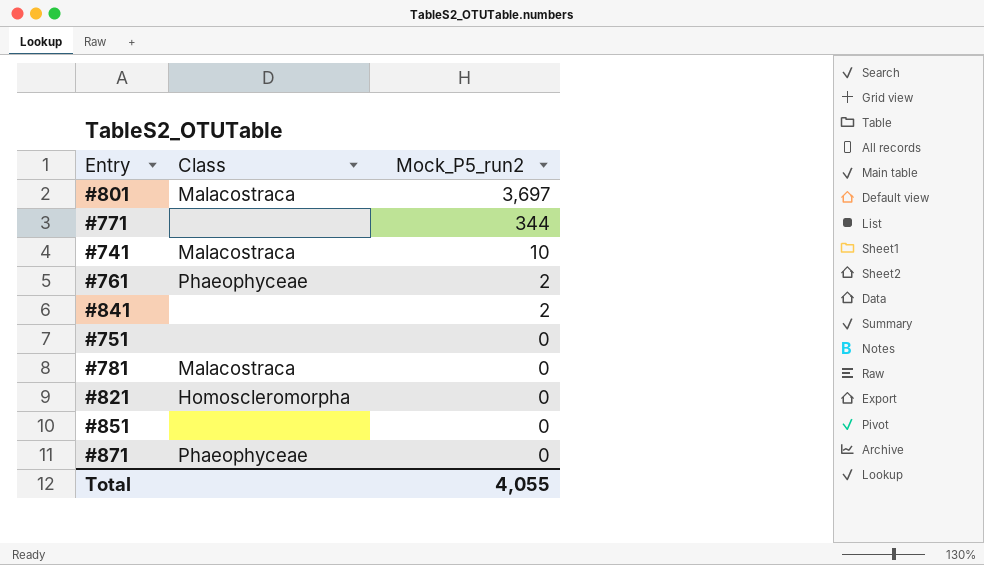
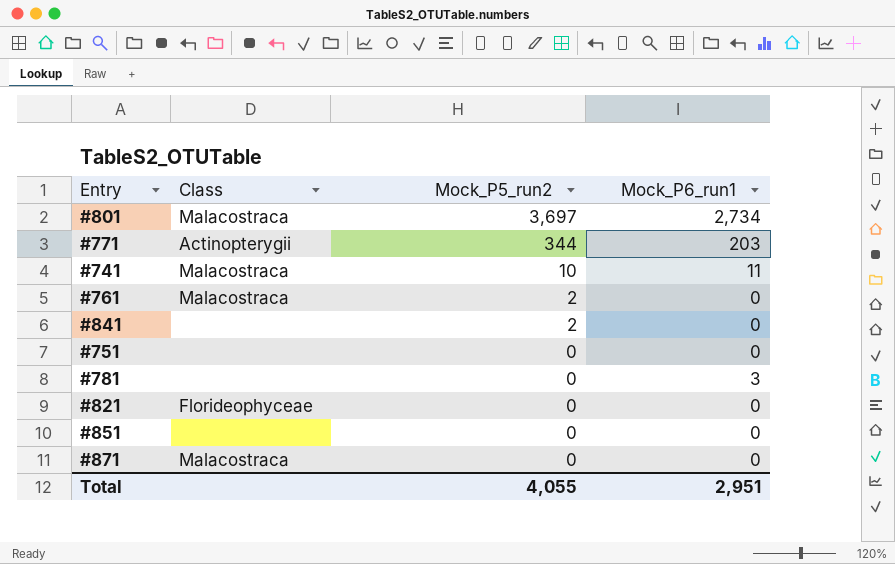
column Mock_P6_run1 | position: none -> 4
#771 | Class: none -> Actinopterygii
#761 | Class: Phaeophyceae -> Malacostraca
#781 | Class: Malacostraca -> none
#821 | Class: Homoscleromorpha -> Florideophyceae
#871 | Class: Phaeophyceae -> Malacostraca

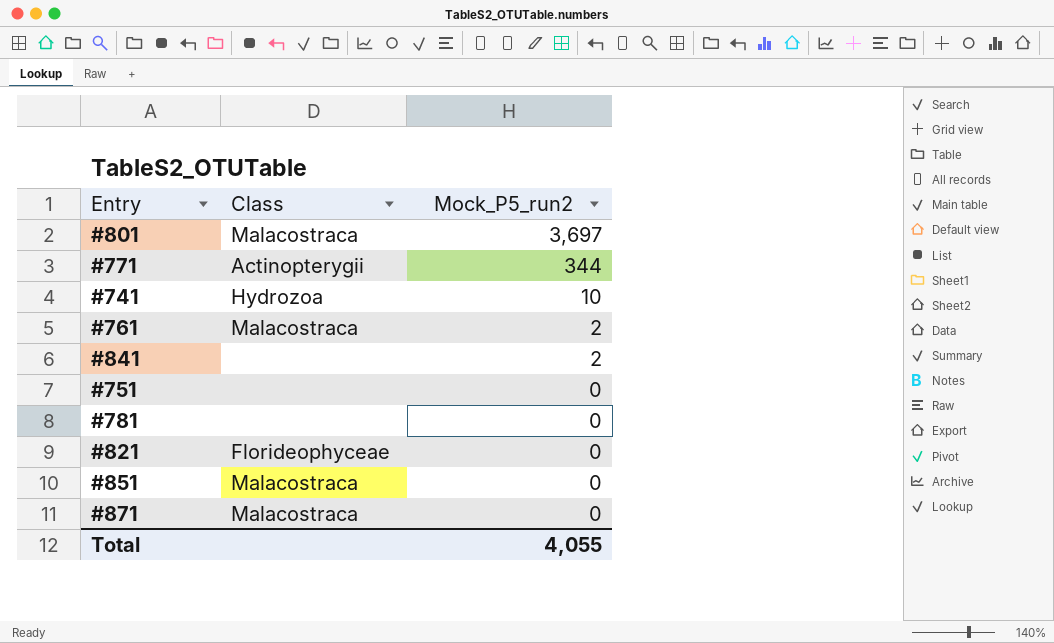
column Mock_P6_run1 | position: 4 -> none
#741 | Class: Malacostraca -> Hydrozoa
#851 | Class: none -> Malacostraca

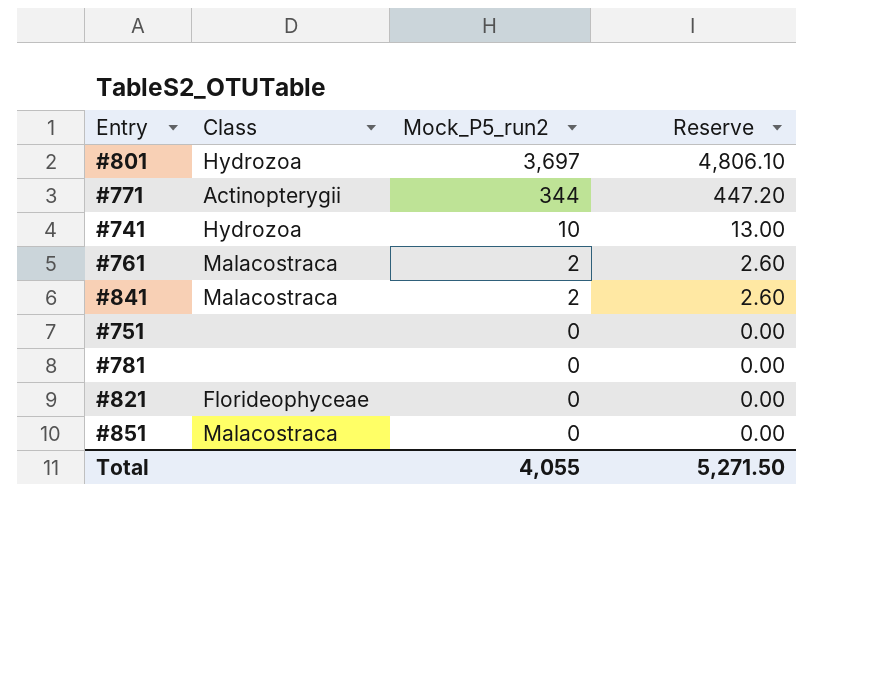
column Reserve | formula: none -> [Mock_P5_run2] * 1.3
row #871: Malacostraca | 0 -> none
#801 | Class: Malacostraca -> Hydrozoa
#841 | Class: none -> Malacostraca

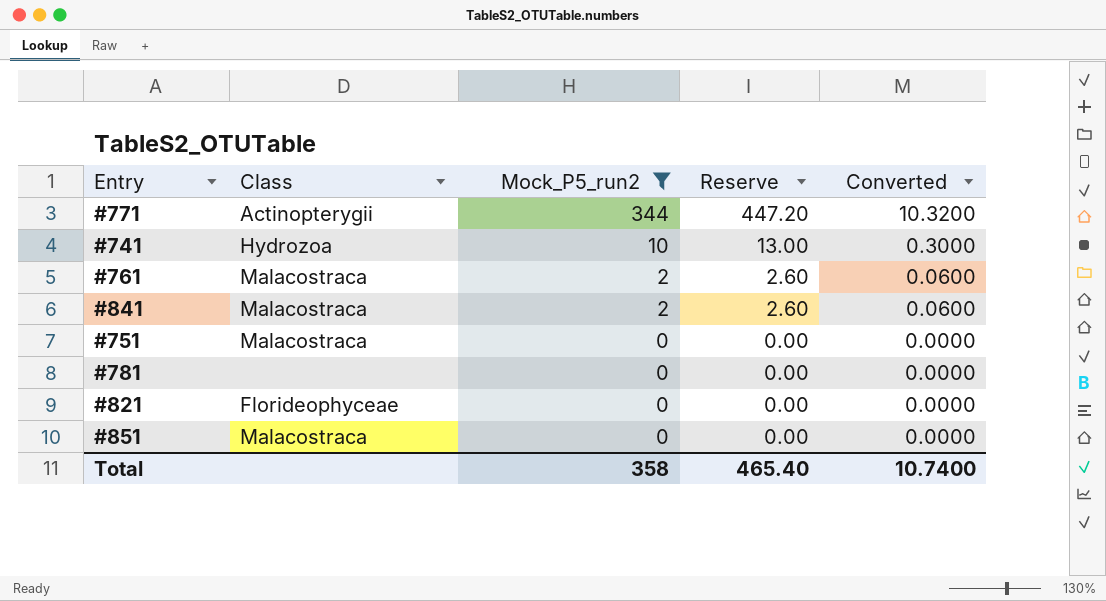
filter: none -> Mock_P5_run2 != 3,697
column Converted | formula: none -> [Mock_P5_run2] * 0.03
#751 | Class: none -> Malacostraca
Total | Mock_P5_run2: 4,055 -> 358
Total | Reserve: 5,271.50 -> 465.40

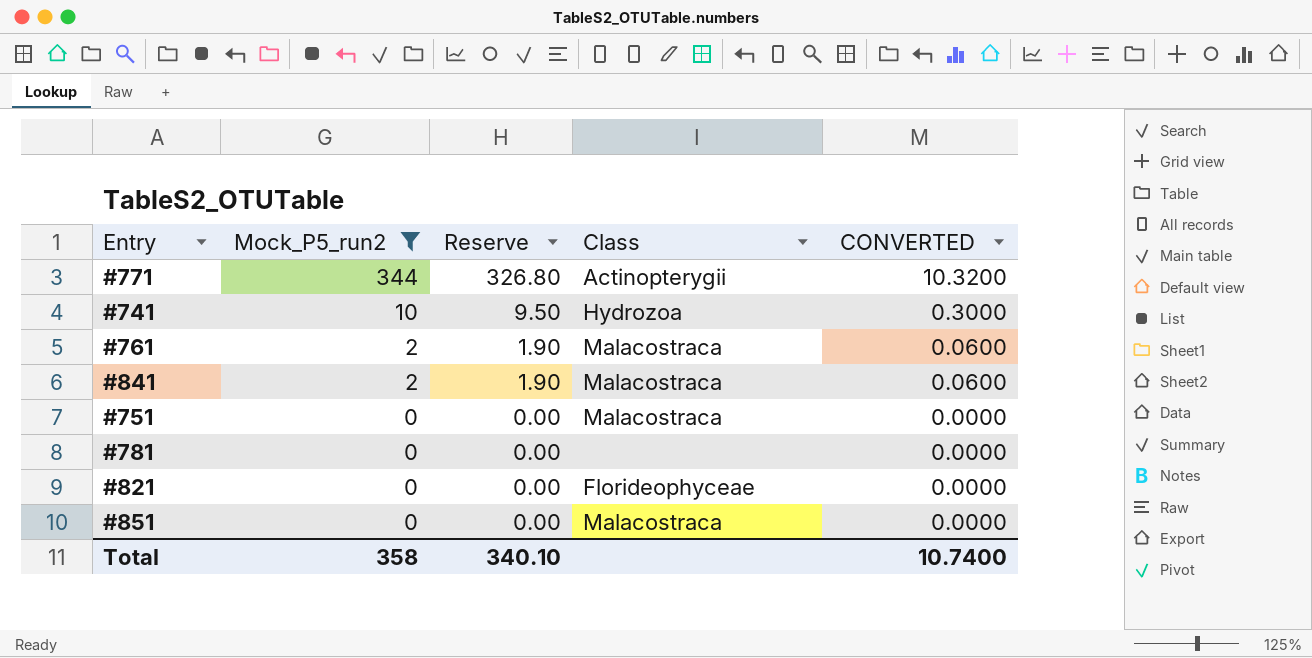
column Reserve | formula: [Mock_P5_run2] * 1.3 -> [Mock_P5_run2] * 0.95
column Class | position: 2 -> 4
column name: Converted -> CONVERTED
Total | Reserve: 465.40 -> 340.10

